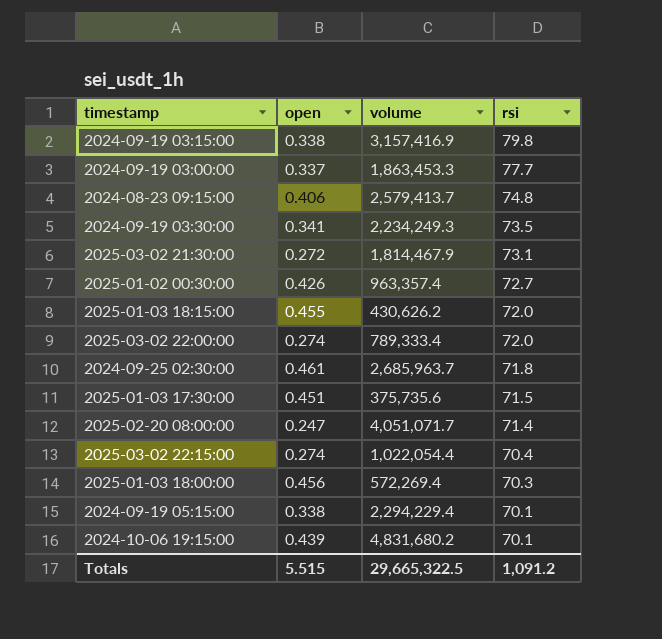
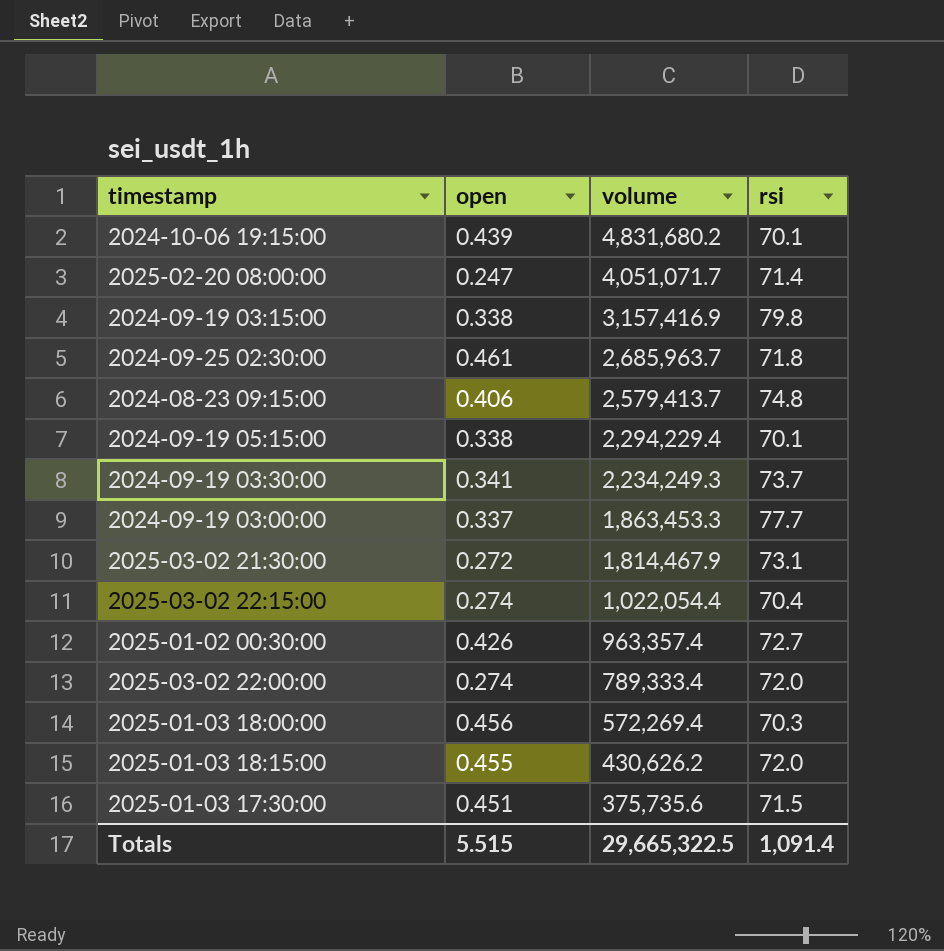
row order: rsi descending -> volume descending
2024-09-19 03:30:00 | rsi: 73.5 -> 73.7
Totals | rsi: 1,091.2 -> 1,091.4

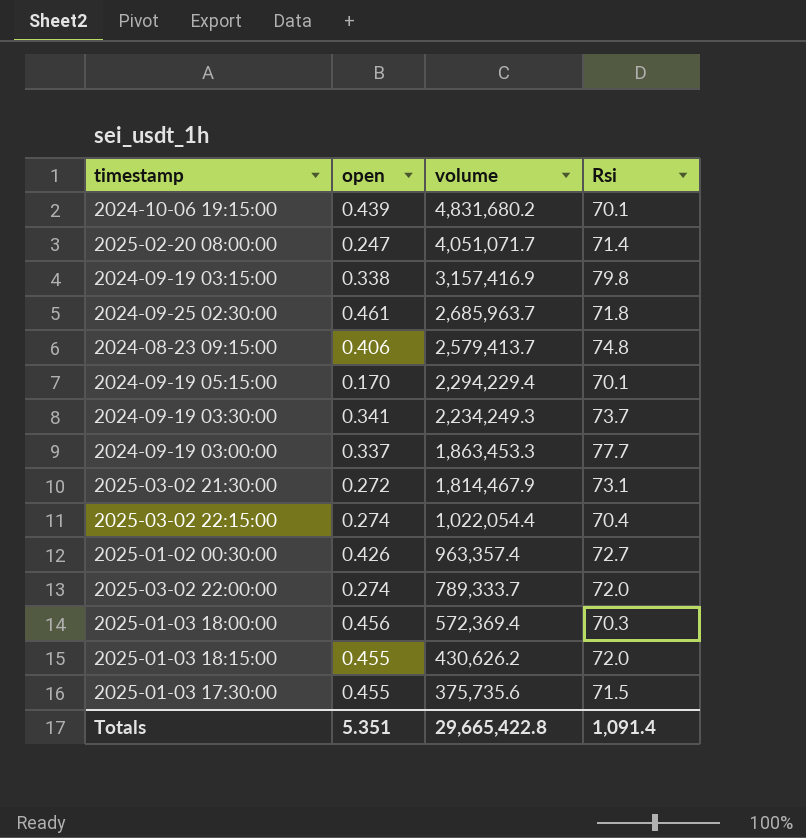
column name: rsi -> Rsi
2024-09-19 05:15:00 | open: 0.338 -> 0.170
2025-03-02 22:00:00 | volume: 789,333.4 -> 789,333.7
2025-01-03 18:00:00 | volume: 572,269.4 -> 572,369.4
2025-01-03 17:30:00 | open: 0.451 -> 0.455
Totals | open: 5.515 -> 5.351
Totals | volume: 29,665,322.5 -> 29,665,422.8

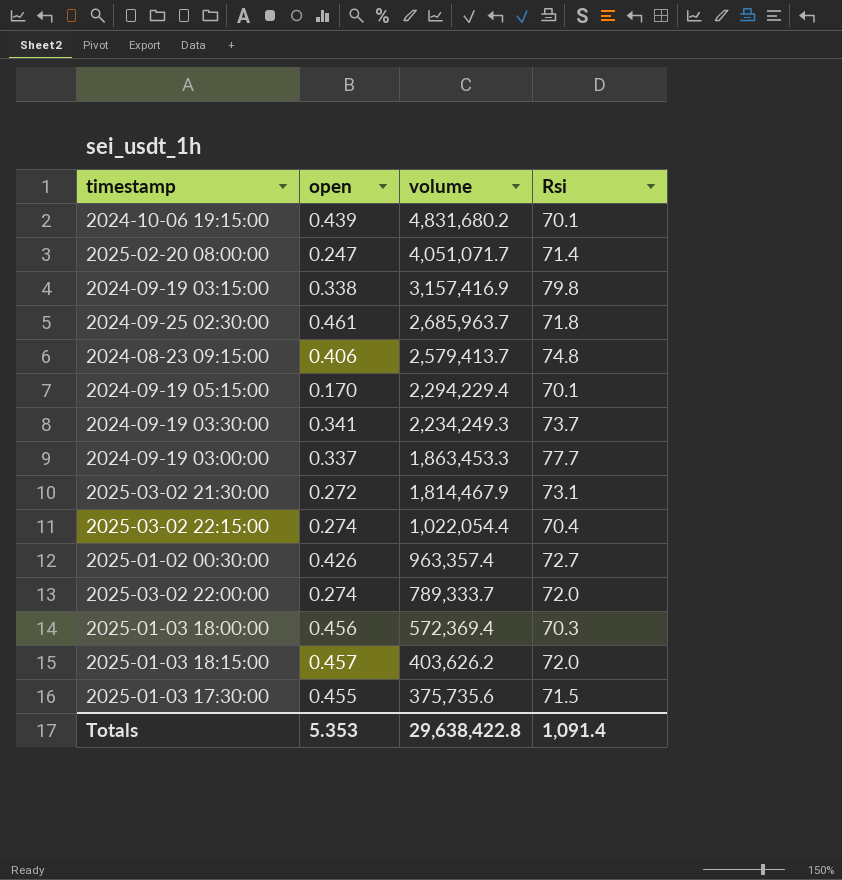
2025-01-03 18:15:00 | open: 0.455 -> 0.457
2025-01-03 18:15:00 | volume: 430,626.2 -> 403,626.2
Totals | open: 5.351 -> 5.353
Totals | volume: 29,665,422.8 -> 29,638,422.8

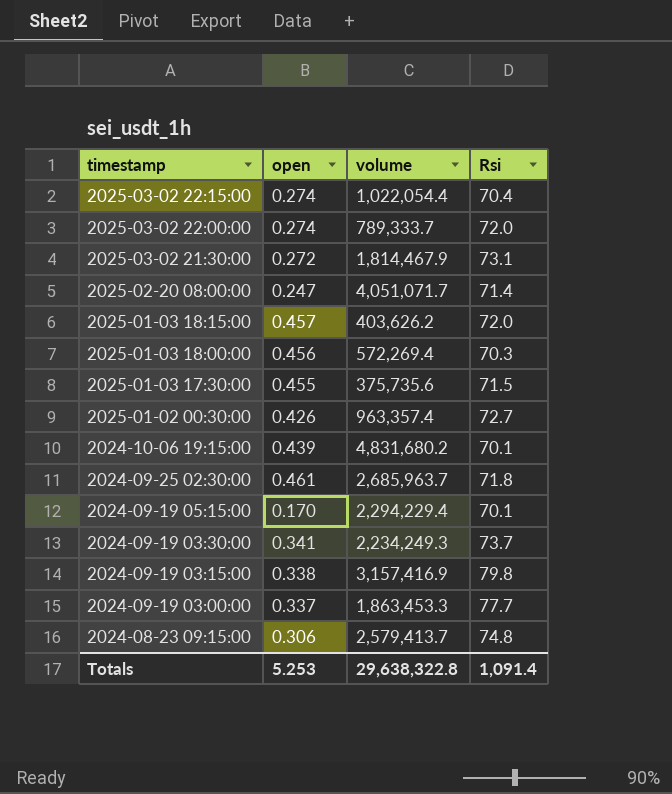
row order: volume descending -> timestamp descending
2025-01-03 18:00:00 | volume: 572,369.4 -> 572,269.4
2024-08-23 09:15:00 | open: 0.406 -> 0.306
Totals | open: 5.353 -> 5.253
Totals | volume: 29,638,422.8 -> 29,638,322.8

